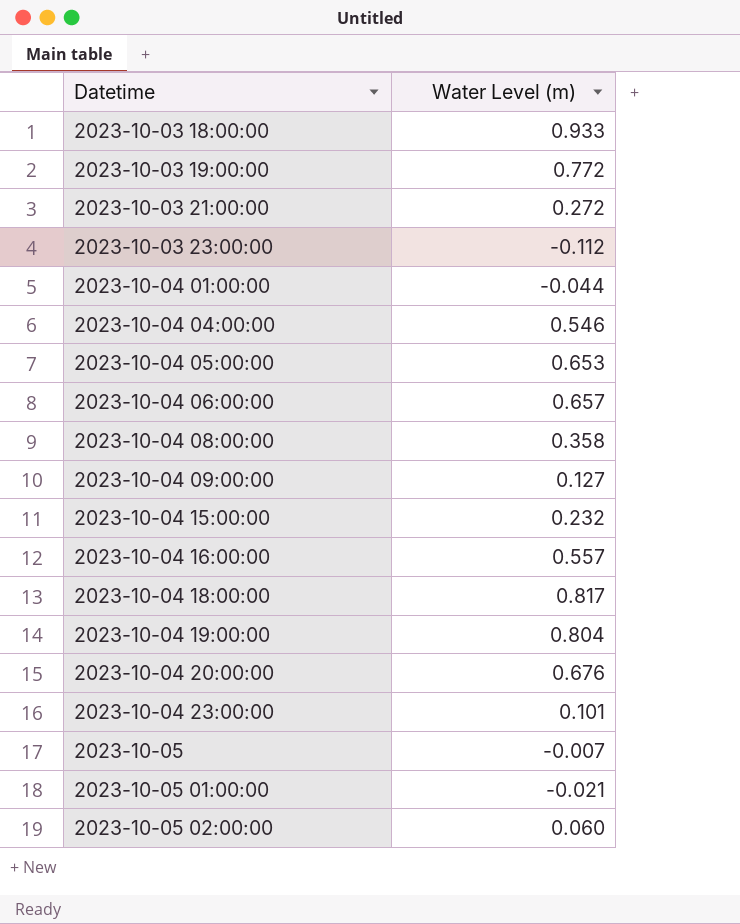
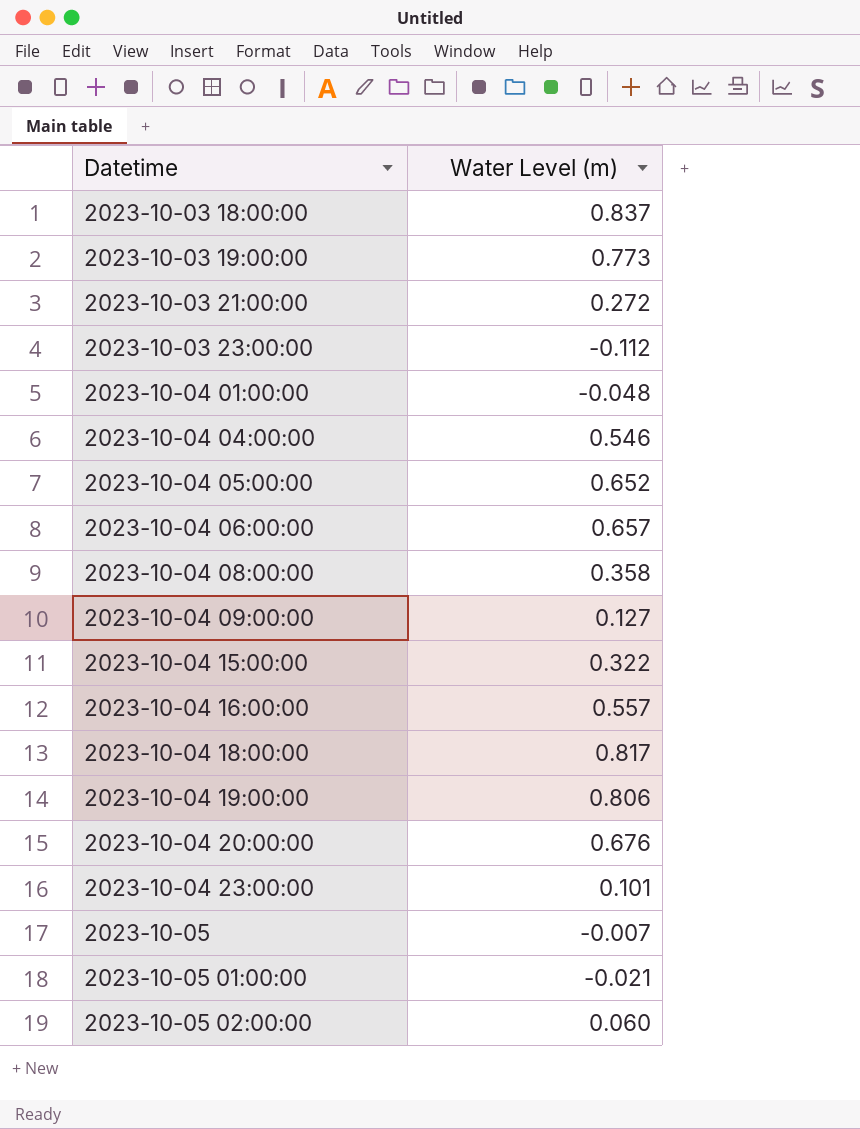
2023-10-03 18:00:00 | Water Level (m): 0.933 -> 0.837
2023-10-03 19:00:00 | Water Level (m): 0.772 -> 0.773
2023-10-04 01:00:00 | Water Level (m): -0.044 -> -0.048
2023-10-04 05:00:00 | Water Level (m): 0.653 -> 0.652
2023-10-04 15:00:00 | Water Level (m): 0.232 -> 0.322
2023-10-04 19:00:00 | Water Level (m): 0.804 -> 0.806

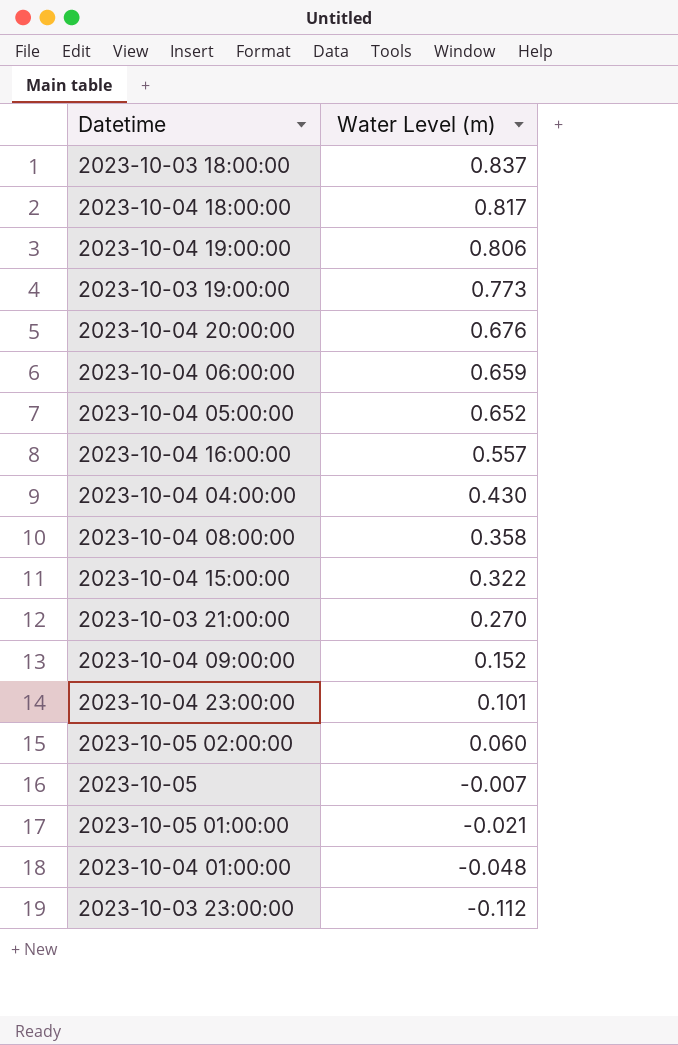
row order: Datetime ascending -> Water Level (m) descending
2023-10-04 06:00:00 | Water Level (m): 0.657 -> 0.659
2023-10-04 04:00:00 | Water Level (m): 0.546 -> 0.430
2023-10-03 21:00:00 | Water Level (m): 0.272 -> 0.270
2023-10-04 09:00:00 | Water Level (m): 0.127 -> 0.152

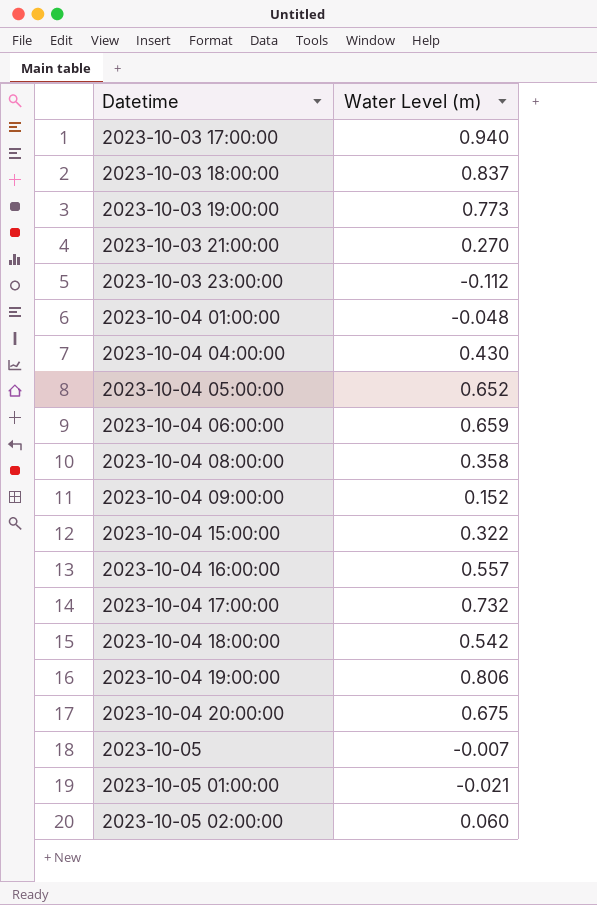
row order: Water Level (m) descending -> Datetime ascending
row 2023-10-04 23:00:00: 0.101 -> none
row 2023-10-03 17:00:00: none -> 0.940
row 2023-10-04 17:00:00: none -> 0.732
2023-10-04 18:00:00 | Water Level (m): 0.817 -> 0.542
2023-10-04 20:00:00 | Water Level (m): 0.676 -> 0.675

